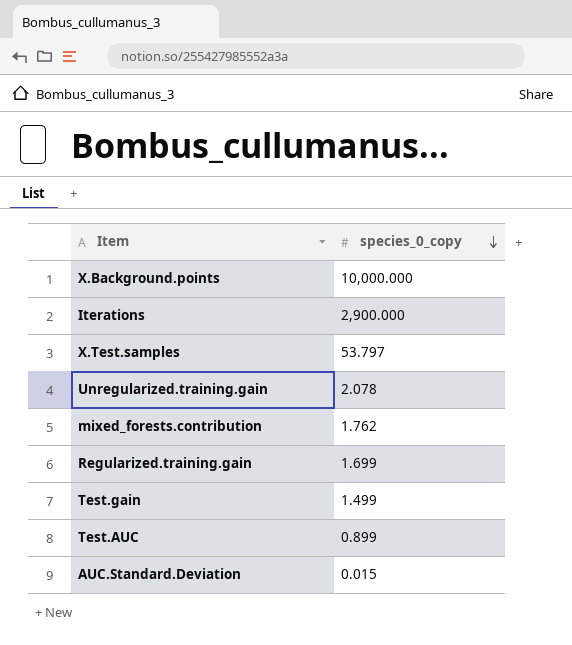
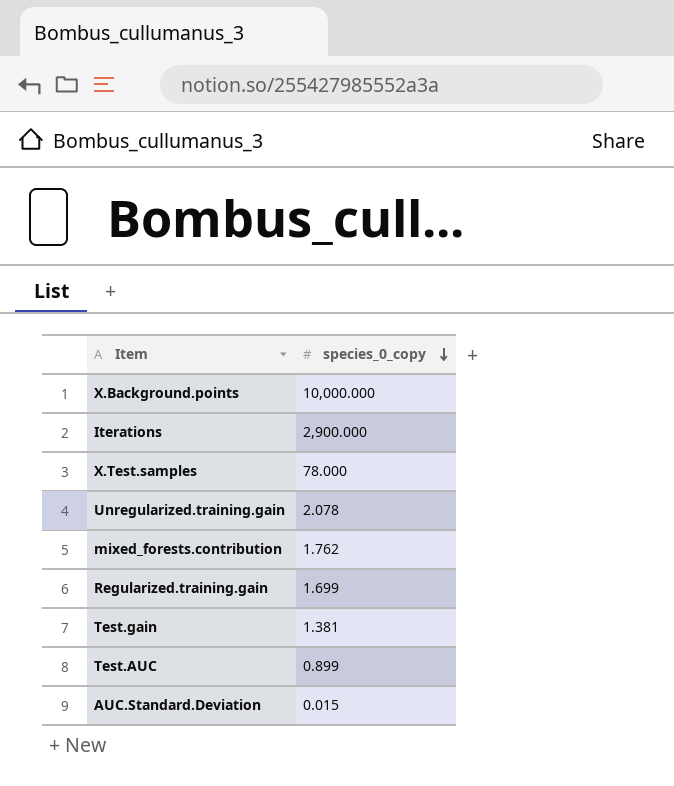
X.Test.samples | species_0_copy: 53.797 -> 78.000
Test.gain | species_0_copy: 1.499 -> 1.381

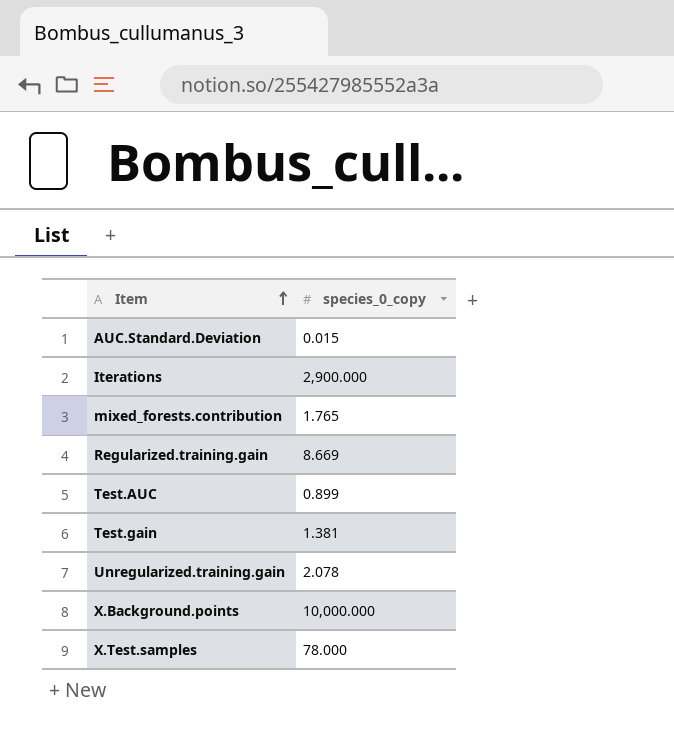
row order: species_0_copy descending -> Item ascending
mixed_forests.contribution | species_0_copy: 1.762 -> 1.765
Regularized.training.gain | species_0_copy: 1.699 -> 8.669

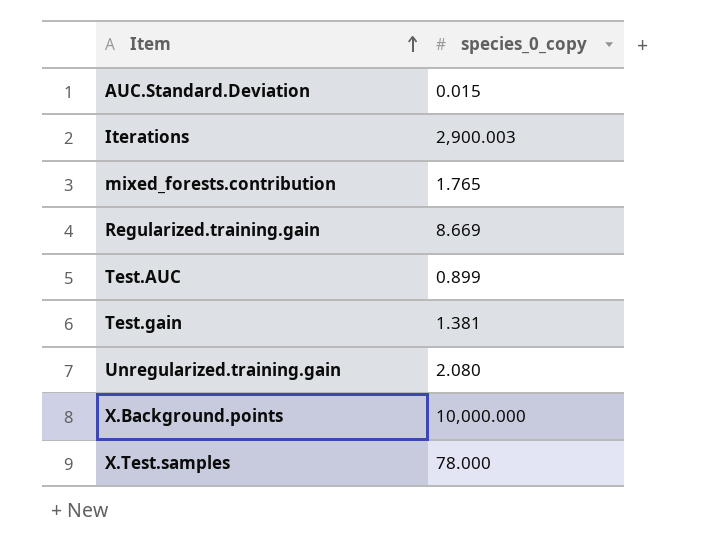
Iterations | species_0_copy: 2,900.000 -> 2,900.003
Unregularized.training.gain | species_0_copy: 2.078 -> 2.080

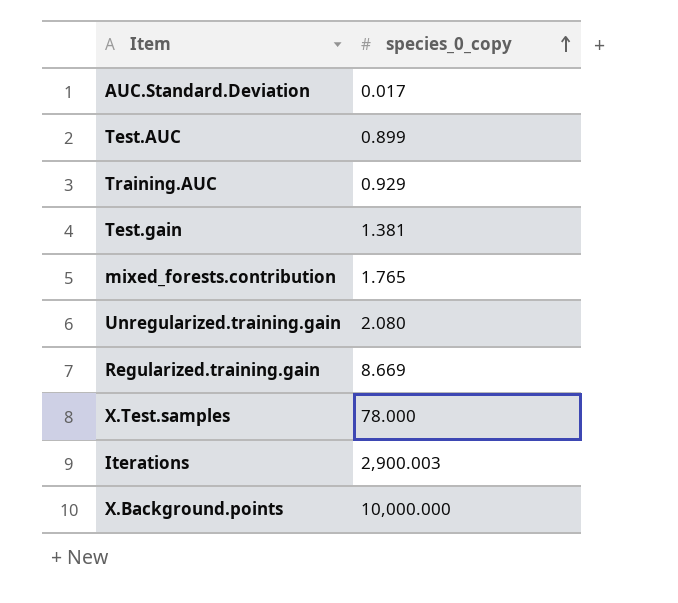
row order: Item ascending -> species_0_copy ascending
AUC.Standard.Deviation | species_0_copy: 0.015 -> 0.017
row Training.AUC: none -> 0.929

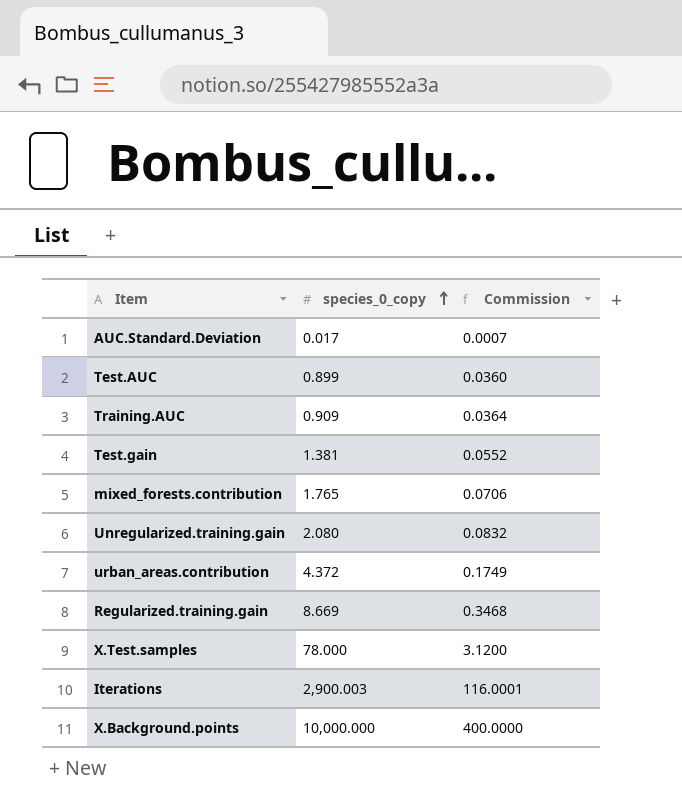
column Commission | formula: none -> [species_0_copy] * 0.04
Training.AUC | species_0_copy: 0.929 -> 0.909
row urban_areas.contribution: none -> 4.372 | 0.1749

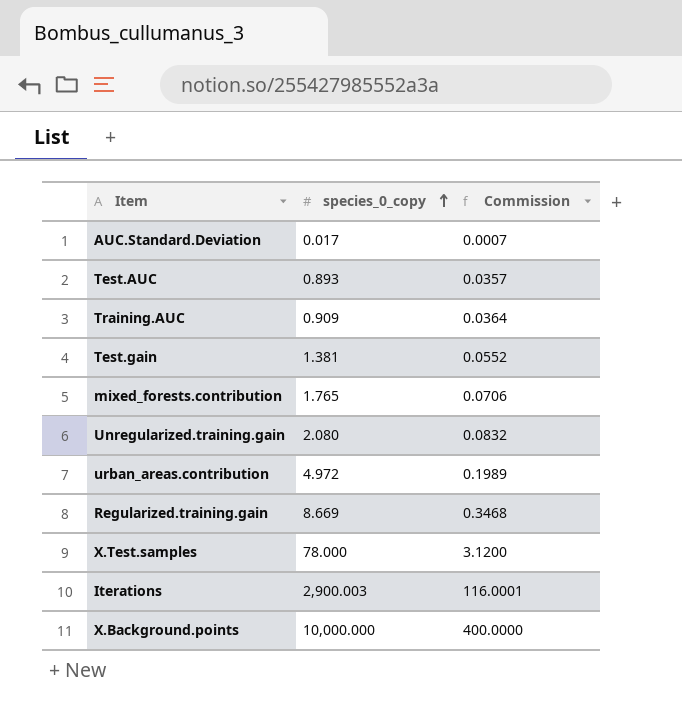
Test.AUC | species_0_copy: 0.899 -> 0.893
Test.AUC | Commission: 0.0360 -> 0.0357
urban_areas.contribution | species_0_copy: 4.372 -> 4.972
urban_areas.contribution | Commission: 0.1749 -> 0.1989

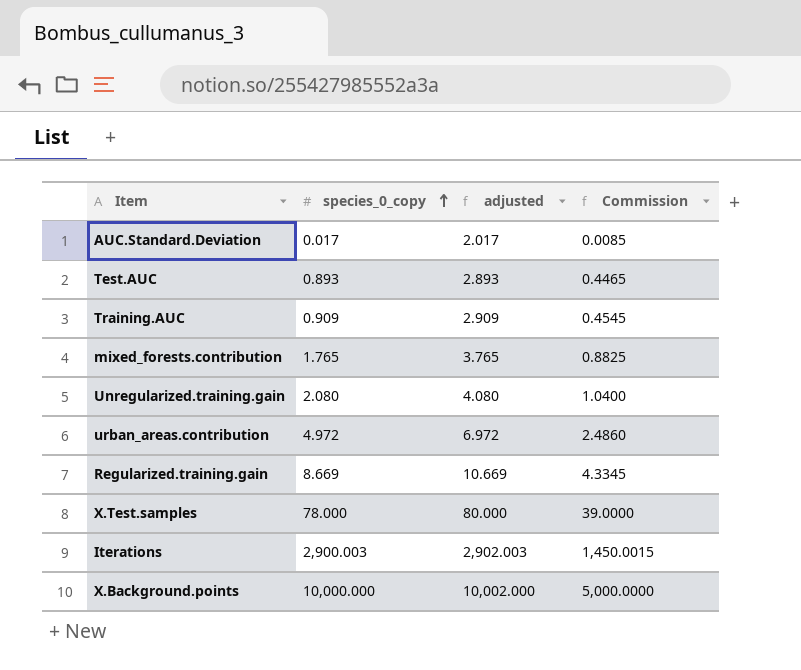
column adjusted | formula: none -> [species_0_copy] + 2
column Commission | formula: [species_0_copy] * 0.04 -> [species_0_copy] * 0.5
row Test.gain: 1.381 | 0.0552 -> none

